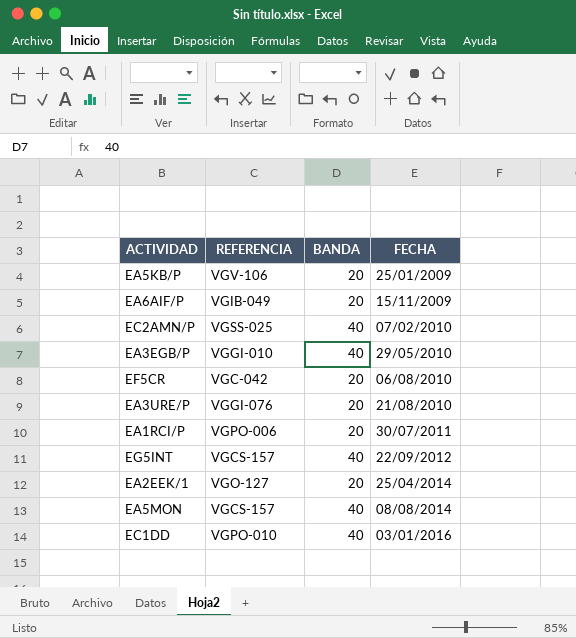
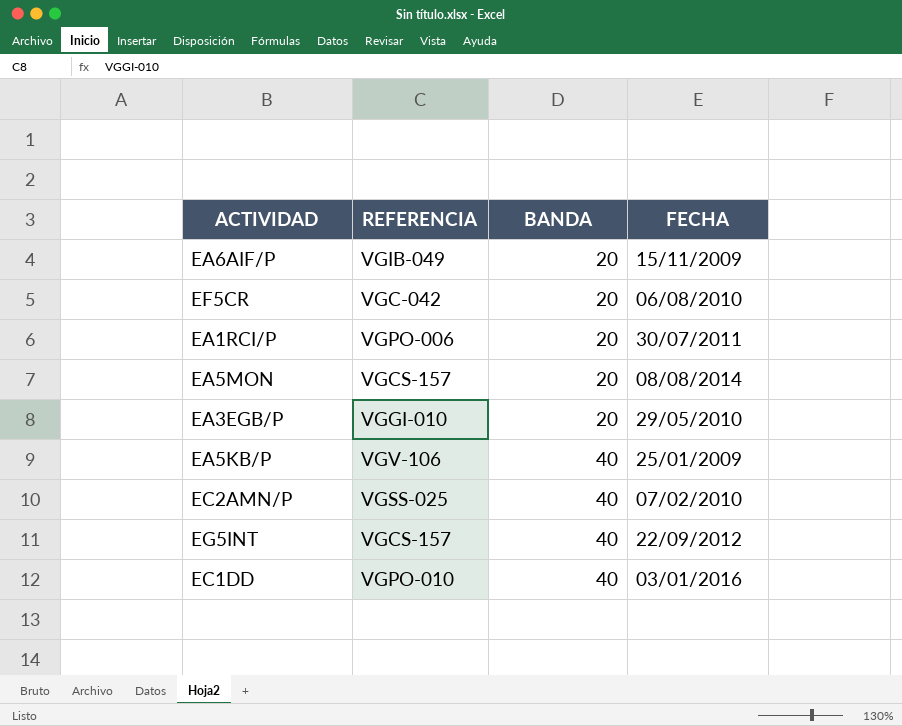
row order: FECHA ascending -> BANDA ascending
row EA3URE/P: VGGI-076 | 20 | 21/08/2010 -> none
row EA2EEK/1: VGO-127 | 20 | 25/04/2014 -> none
EA5MON | BANDA: 40 -> 20
EA3EGB/P | BANDA: 40 -> 20
EA5KB/P | BANDA: 20 -> 40

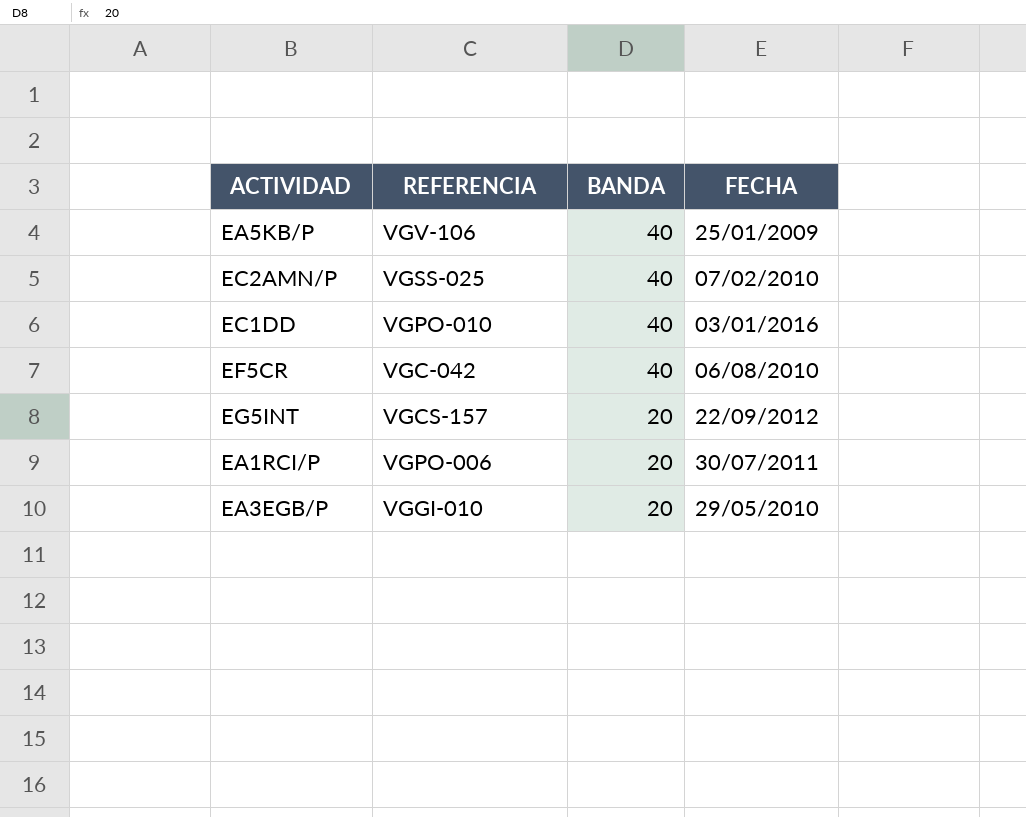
row order: BANDA ascending -> BANDA descending
row EA6AIF/P: VGIB-049 | 20 | 15/11/2009 -> none
row EA5MON: VGCS-157 | 20 | 08/08/2014 -> none
EF5CR | BANDA: 20 -> 40
EG5INT | BANDA: 40 -> 20

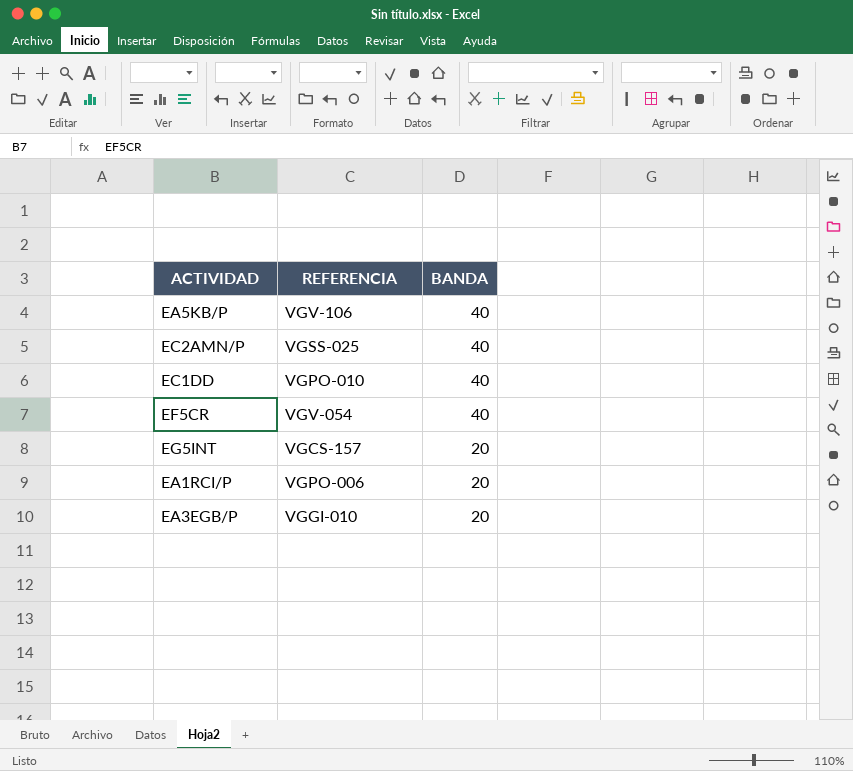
column FECHA | position: 4 -> none
EF5CR | REFERENCIA: VGC-042 -> VGV-054

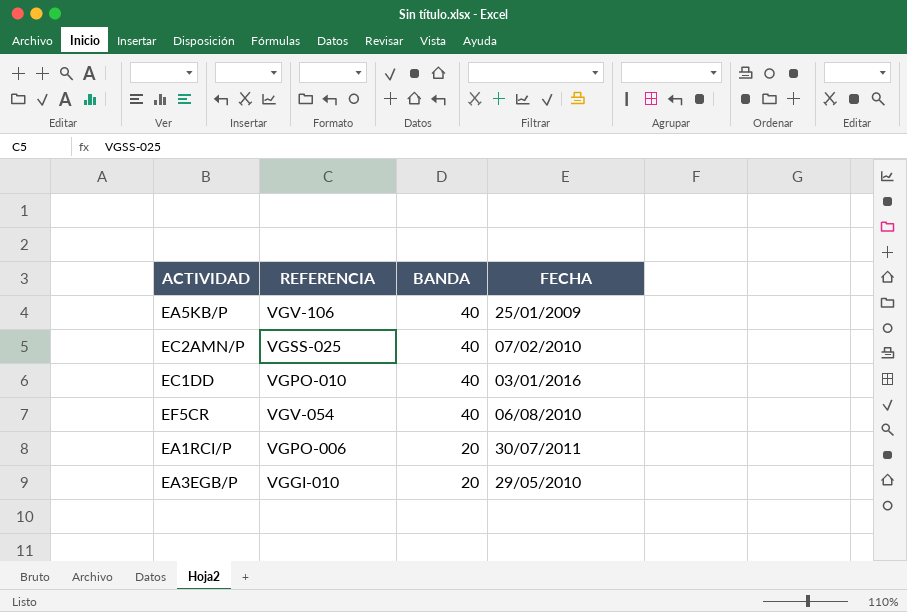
column FECHA | position: none -> 4
row EG5INT: VGCS-157 | 20 -> none

